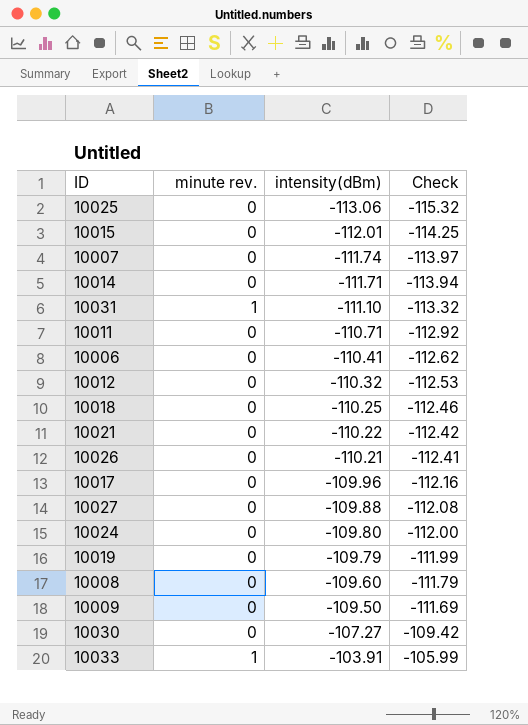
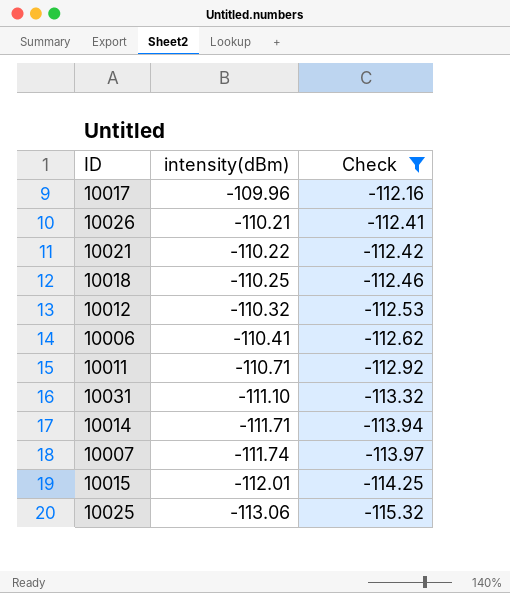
filter: none -> Check <= -112.16
row order: intensity(dBm) ascending -> intensity(dBm) descending
column minute rev. | position: 2 -> none

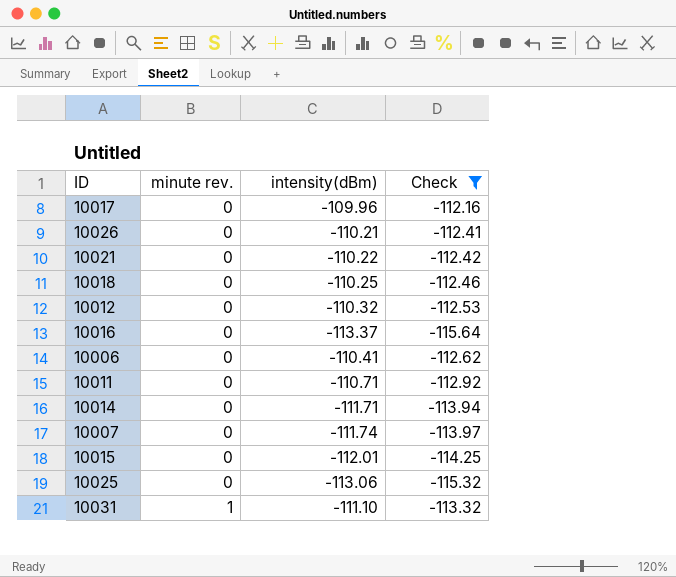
row order: intensity(dBm) descending -> minute rev. ascending
column minute rev. | position: none -> 2
row 10016: none -> 0 | -113.37 | -115.64

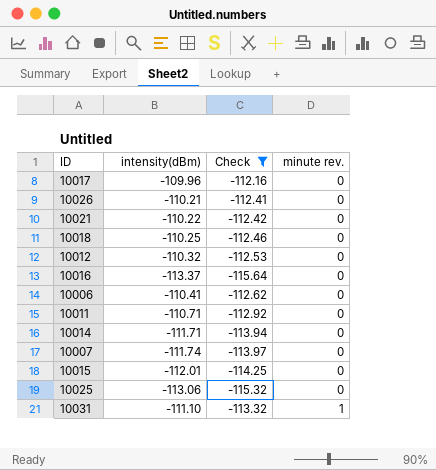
column minute rev. | position: 2 -> 4

